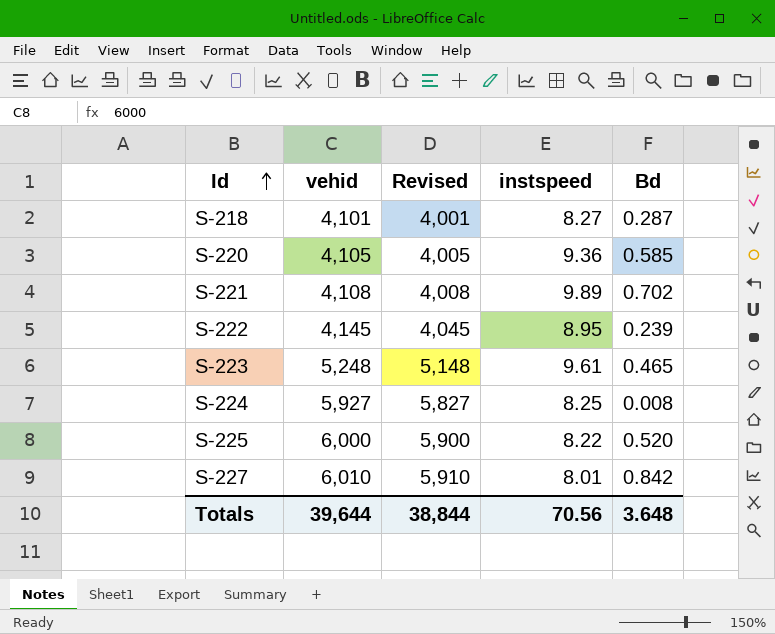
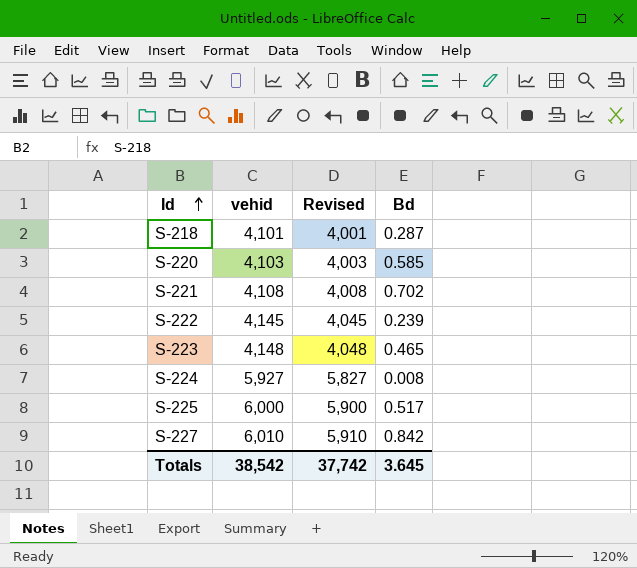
column instspeed | position: 4 -> none
S-220 | vehid: 4,105 -> 4,103
S-220 | Revised: 4,005 -> 4,003
S-223 | vehid: 5,248 -> 4,148
S-223 | Revised: 5,148 -> 4,048
S-225 | Bd: 0.520 -> 0.517
Totals | vehid: 39,644 -> 38,542
Totals | Revised: 38,844 -> 37,742
Totals | Bd: 3.648 -> 3.645

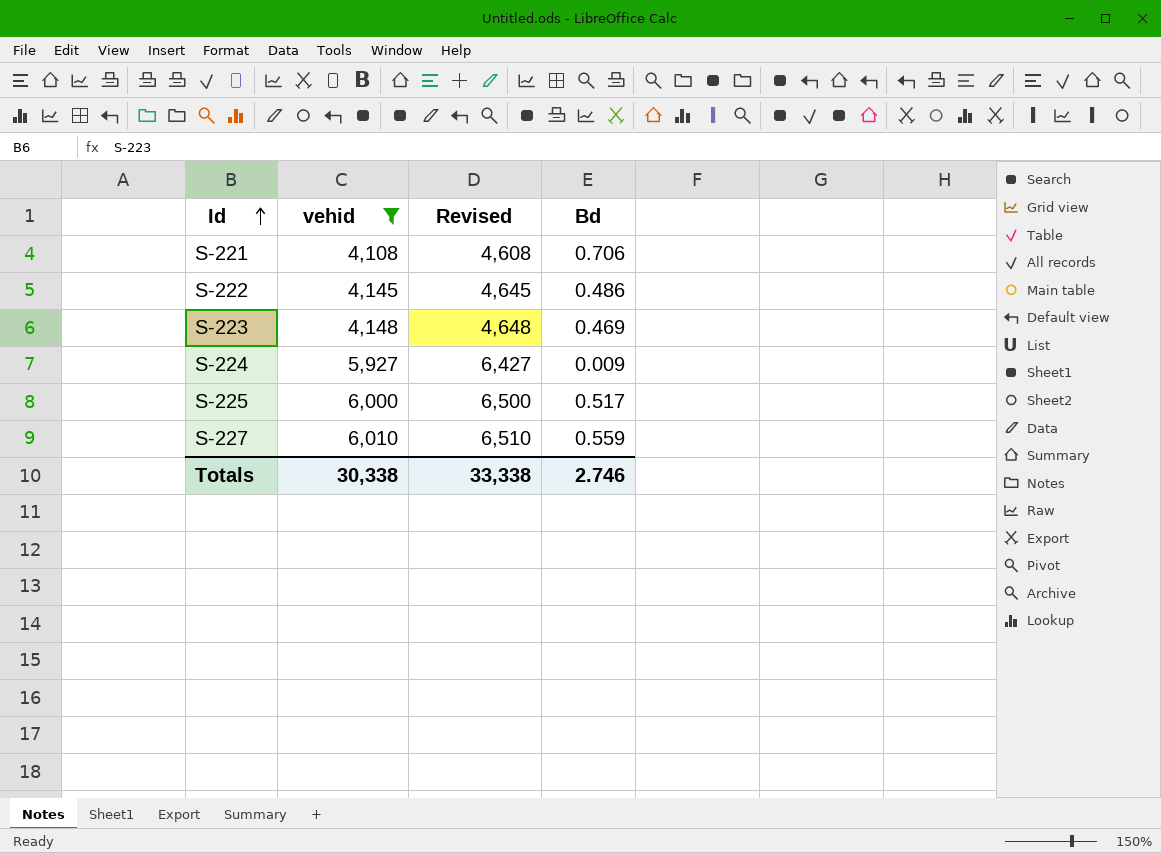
filter: none -> vehid >= 4,108
column Revised | formula: [vehid] - 100 -> [vehid] + 500
S-221 | Bd: 0.702 -> 0.706
S-222 | Bd: 0.239 -> 0.486
S-223 | Bd: 0.465 -> 0.469
S-224 | Bd: 0.008 -> 0.009
S-227 | Bd: 0.842 -> 0.559
Totals | vehid: 38,542 -> 30,338
Totals | Revised: 37,742 -> 33,338
Totals | Bd: 3.645 -> 2.746

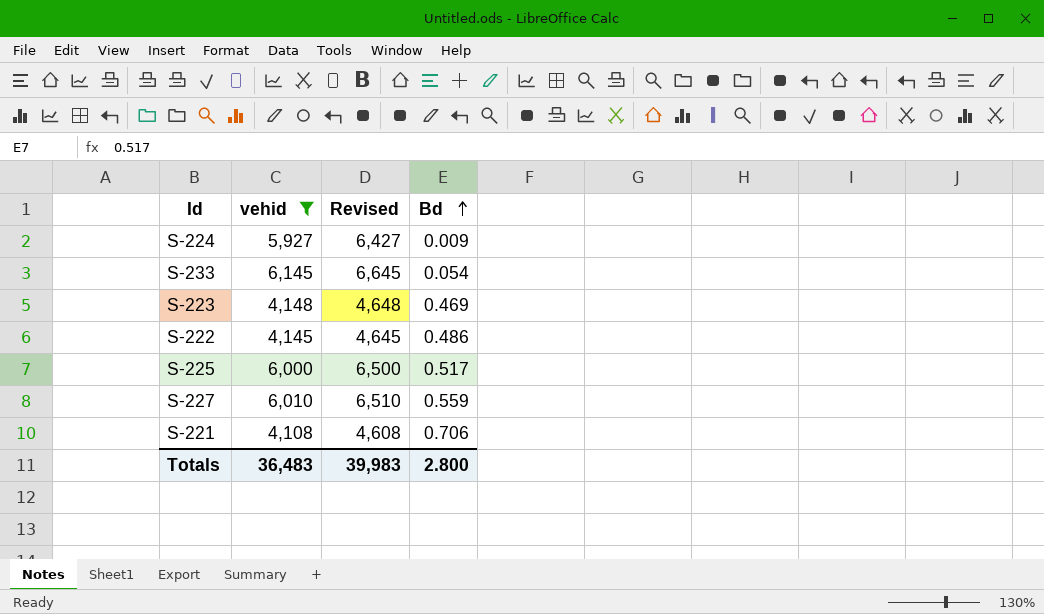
row order: Id ascending -> Bd ascending
row S-233: none -> 6,145 | 6,645 | 0.054
Totals | vehid: 30,338 -> 36,483
Totals | Revised: 33,338 -> 39,983
Totals | Bd: 2.746 -> 2.800

